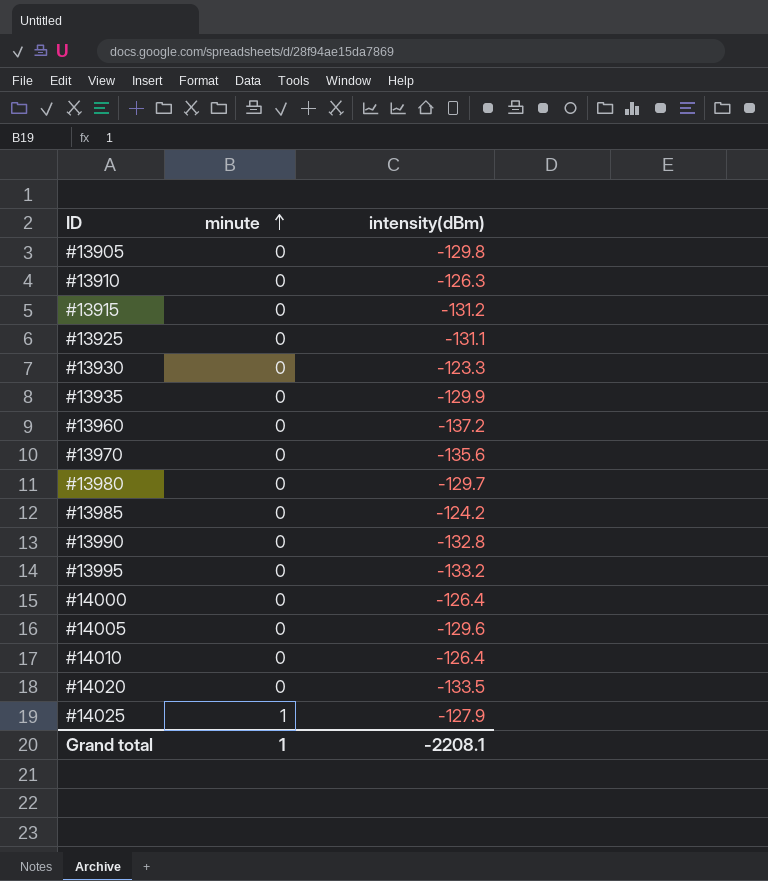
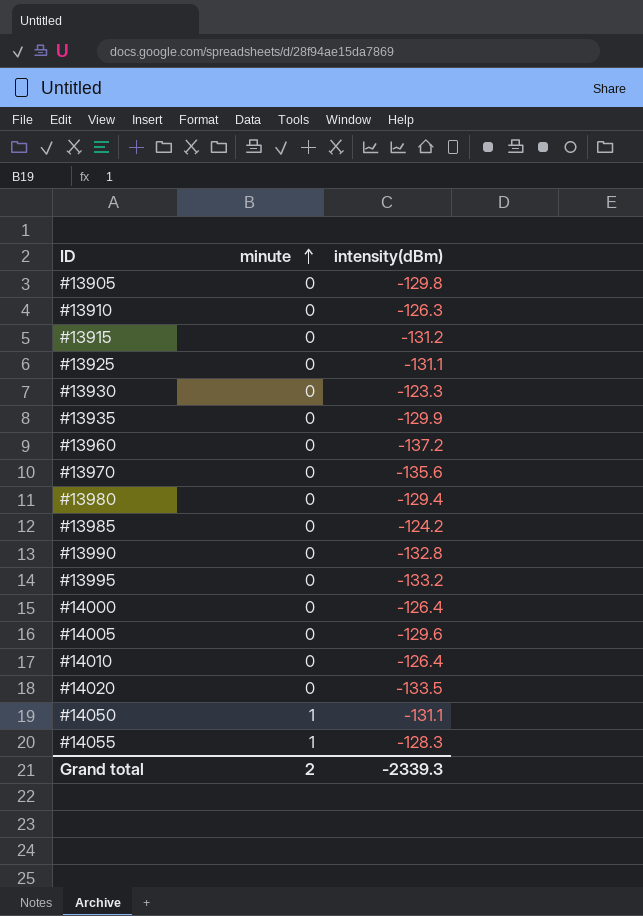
row #14025: 1 | -127.9 -> none
#13980 | intensity(dBm): -129.7 -> -129.4
row #14050: none -> 1 | -131.1
row #14055: none -> 1 | -128.3
Grand total | minute: 1 -> 2
Grand total | intensity(dBm): -2208.1 -> -2339.3

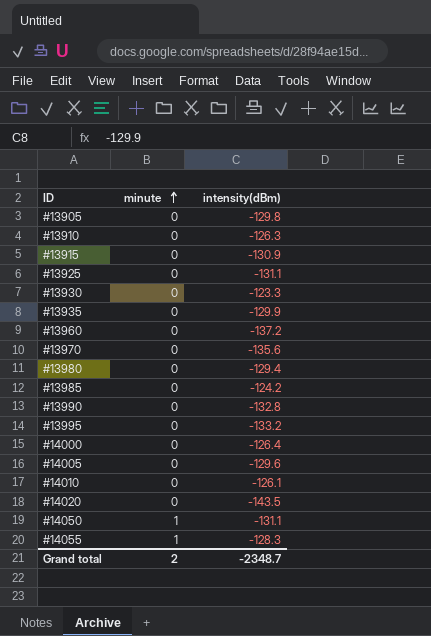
#13915 | intensity(dBm): -131.2 -> -130.9
#14010 | intensity(dBm): -126.4 -> -126.1
#14020 | intensity(dBm): -133.5 -> -143.5
Grand total | intensity(dBm): -2339.3 -> -2348.7

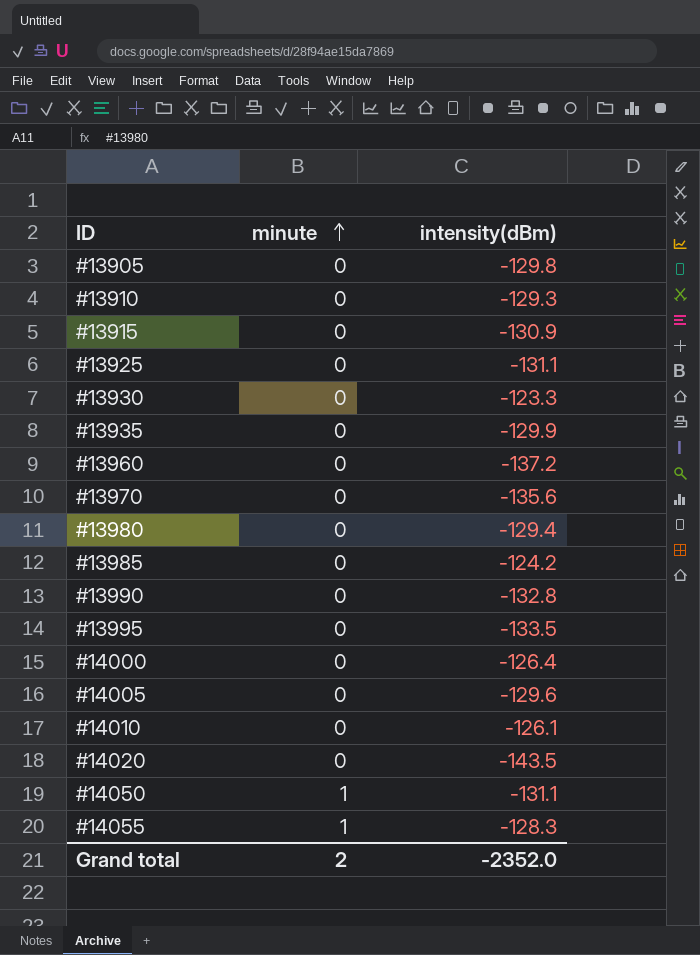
#13910 | intensity(dBm): -126.3 -> -129.3
#13995 | intensity(dBm): -133.2 -> -133.5
Grand total | intensity(dBm): -2348.7 -> -2352.0

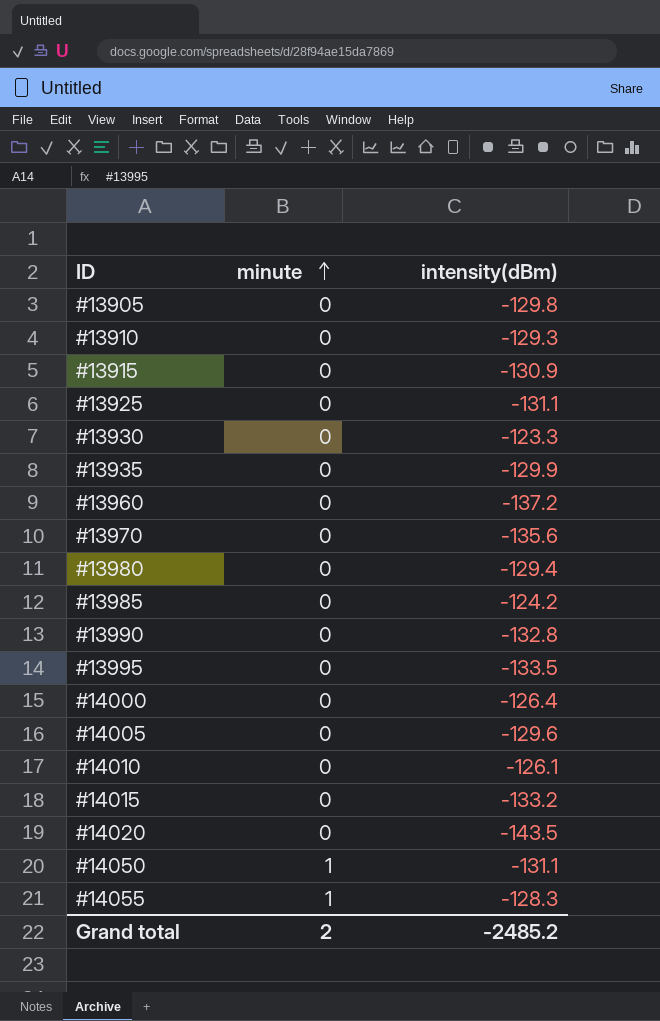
row #14015: none -> 0 | -133.2
Grand total | intensity(dBm): -2352.0 -> -2485.2

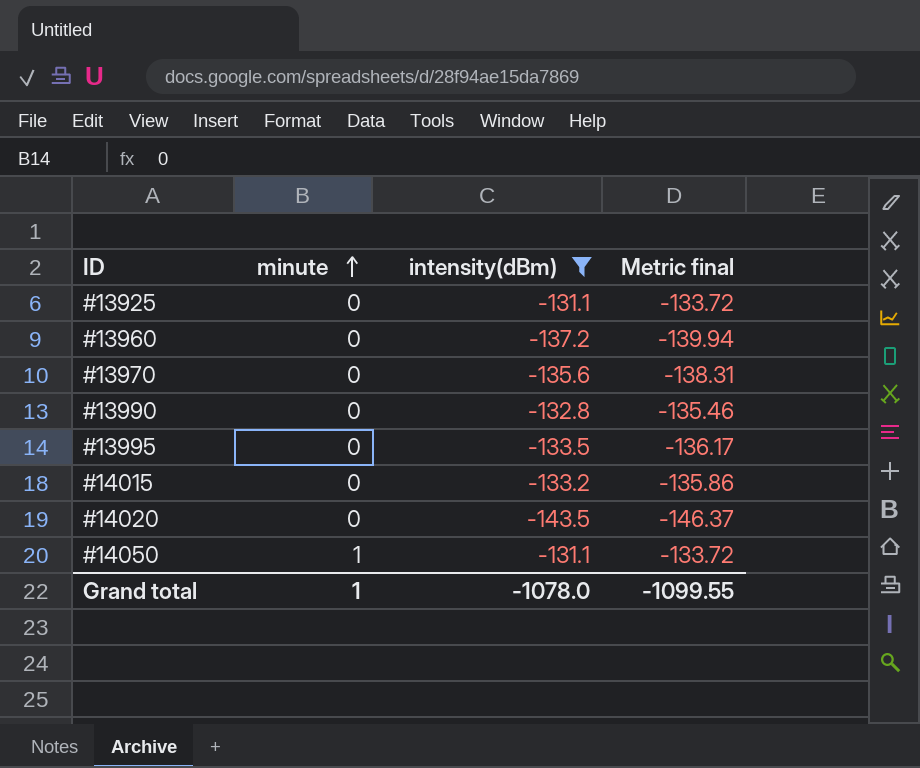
filter: none -> intensity(dBm) <= -131.1
column Metric final | formula: none -> [intensity(dBm)] * 1.02
Grand total | minute: 2 -> 1
Grand total | intensity(dBm): -2485.2 -> -1078.0

